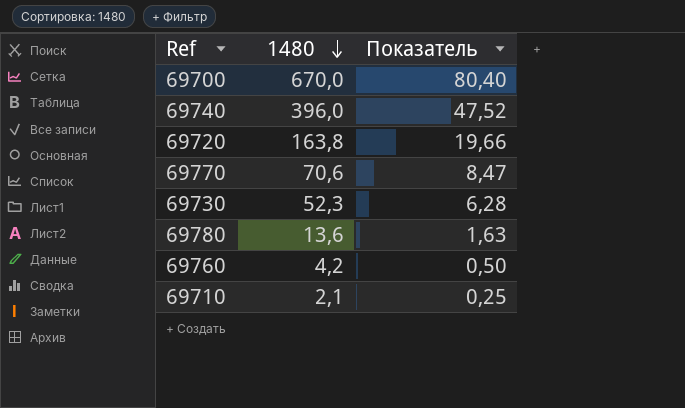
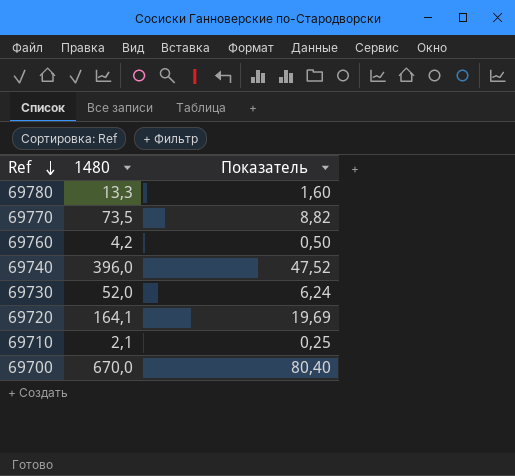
row order: 1480 descending -> Ref descending
69780 | 1480: 13,6 -> 13,3
69780 | Показатель: 1,63 -> 1,60
69770 | 1480: 70,6 -> 73,5
69770 | Показатель: 8,47 -> 8,82
69730 | 1480: 52,3 -> 52,0
69730 | Показатель: 6,28 -> 6,24
69720 | 1480: 163,8 -> 164,1
69720 | Показатель: 19,66 -> 19,69

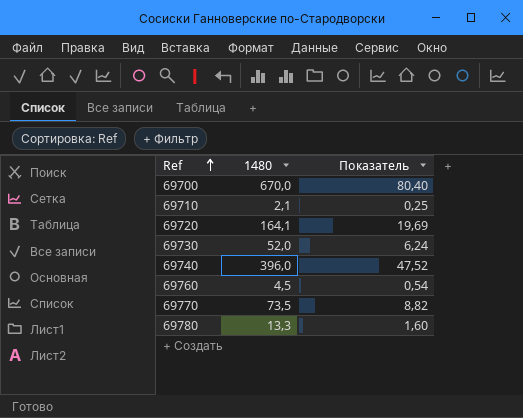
row order: Ref descending -> Ref ascending
69760 | 1480: 4,2 -> 4,5
69760 | Показатель: 0,50 -> 0,54

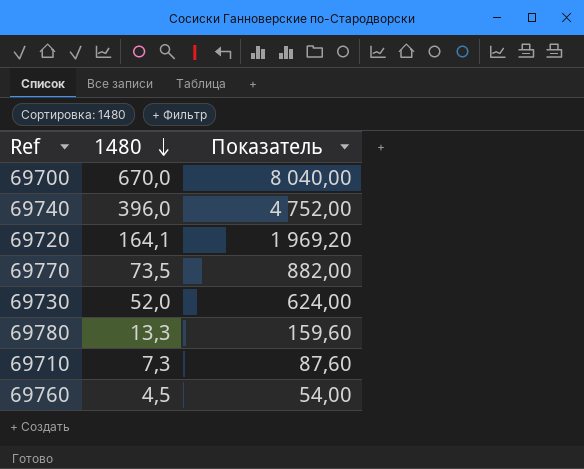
row order: Ref ascending -> 1480 descending
column Показатель | formula: [1480] * 0,12 -> [1480] * 12
69710 | 1480: 2,1 -> 7,3

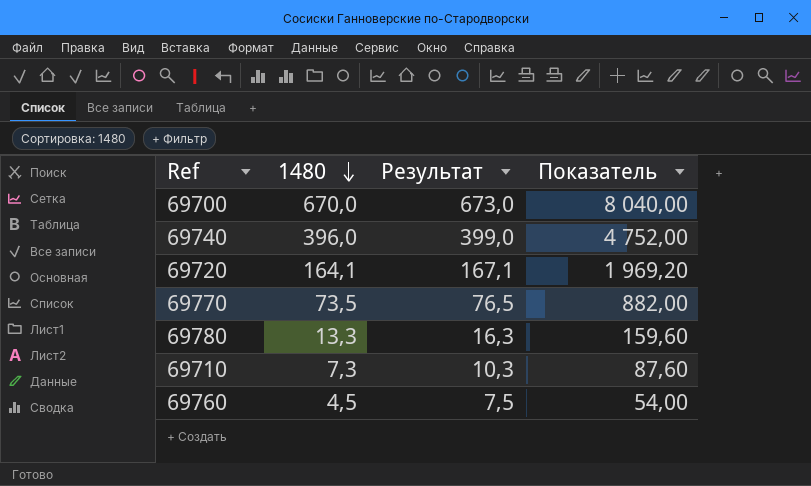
column Результат | formula: none -> [1480] + 3
row 69730: 52,0 | 624,00 -> none

